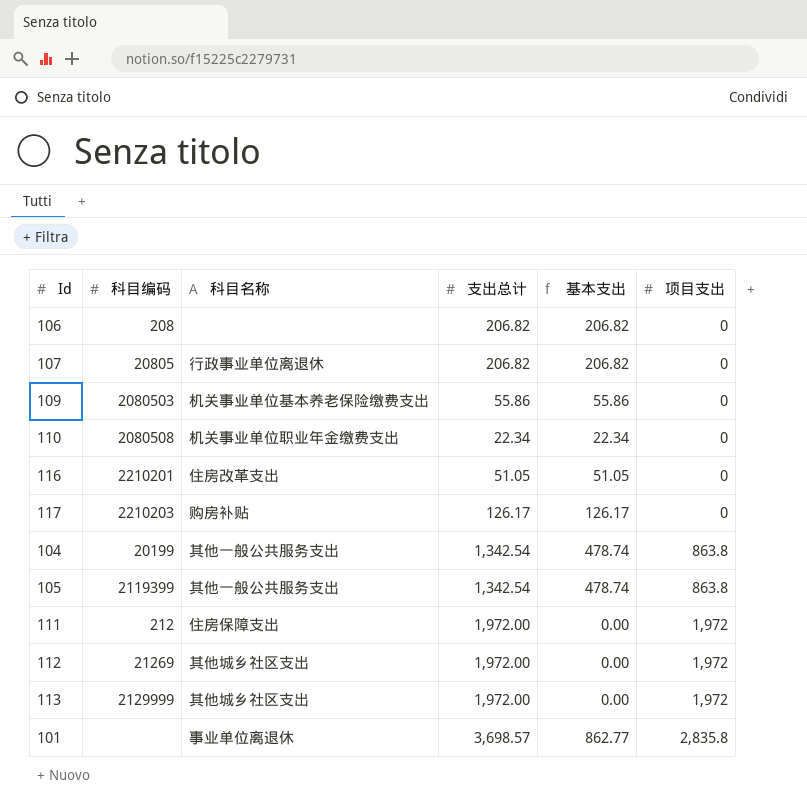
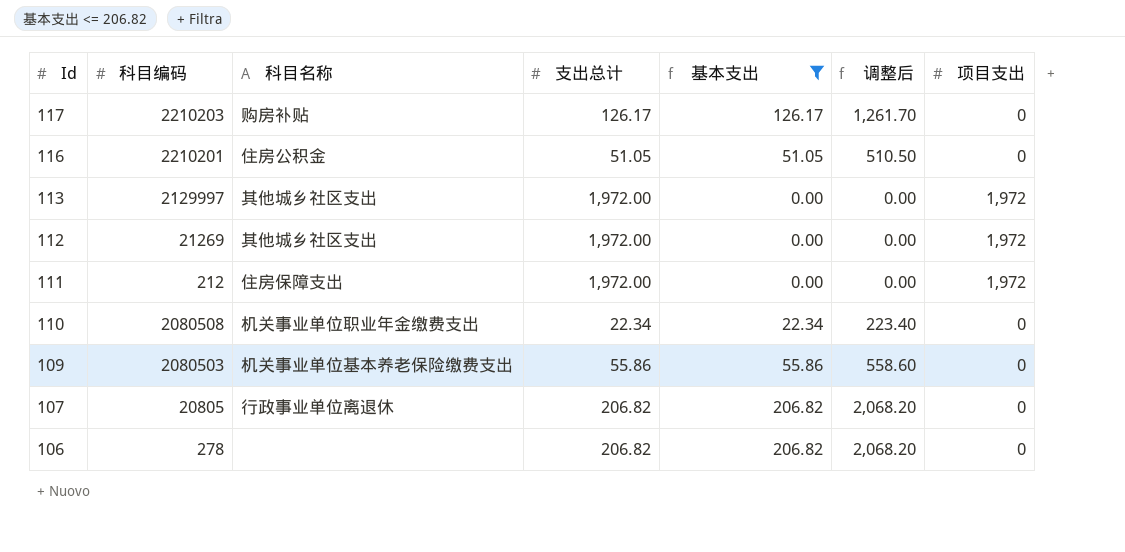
filter: none -> 基本支出 <= 206.82
row order: 项目支出 ascending -> Id descending
column 调整后 | formula: none -> [基本支出] * 10
116 | 科目名称: 住房改革支出 -> 住房公积金
113 | 科目编码: 2129999 -> 2129997
106 | 科目编码: 208 -> 278

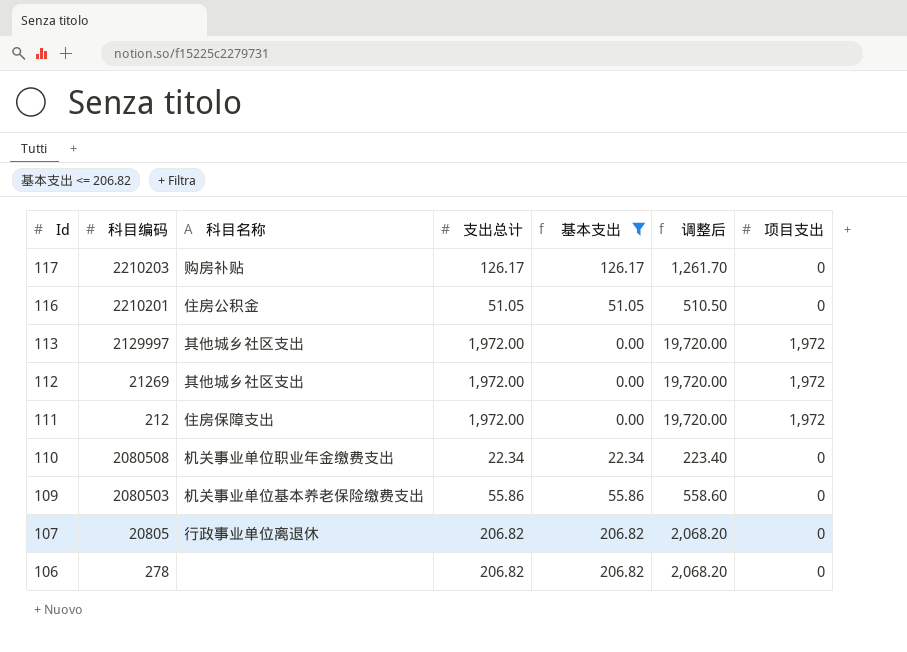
column 调整后 | formula: [基本支出] * 10 -> [支出总计] * 10

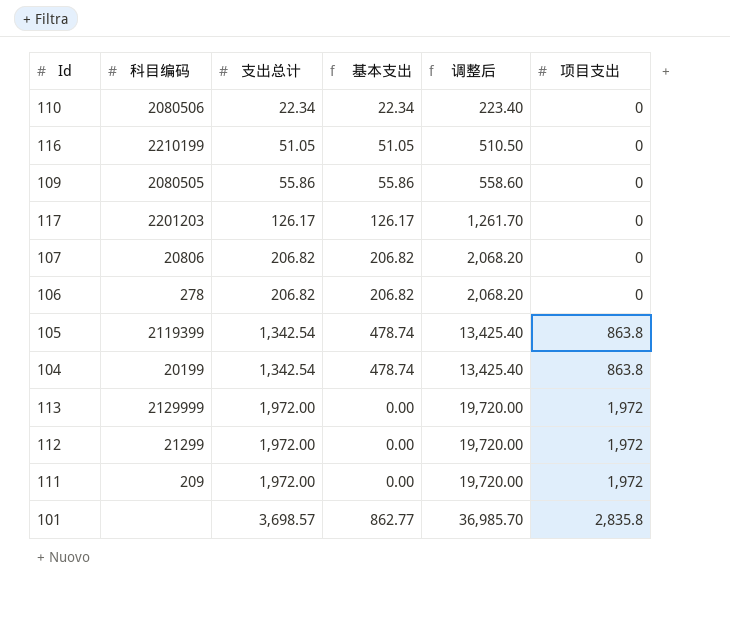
filter: 基本支出 <= 206.82 -> none
row order: Id descending -> 支出总计 ascending
column 科目名称 | position: 3 -> none
110 | 科目编码: 2080508 -> 2080506
116 | 科目编码: 2210201 -> 2210199
109 | 科目编码: 2080503 -> 2080505
117 | 科目编码: 2210203 -> 2201203
107 | 科目编码: 20805 -> 20806
113 | 科目编码: 2129997 -> 2129999
112 | 科目编码: 21269 -> 21299
111 | 科目编码: 212 -> 209

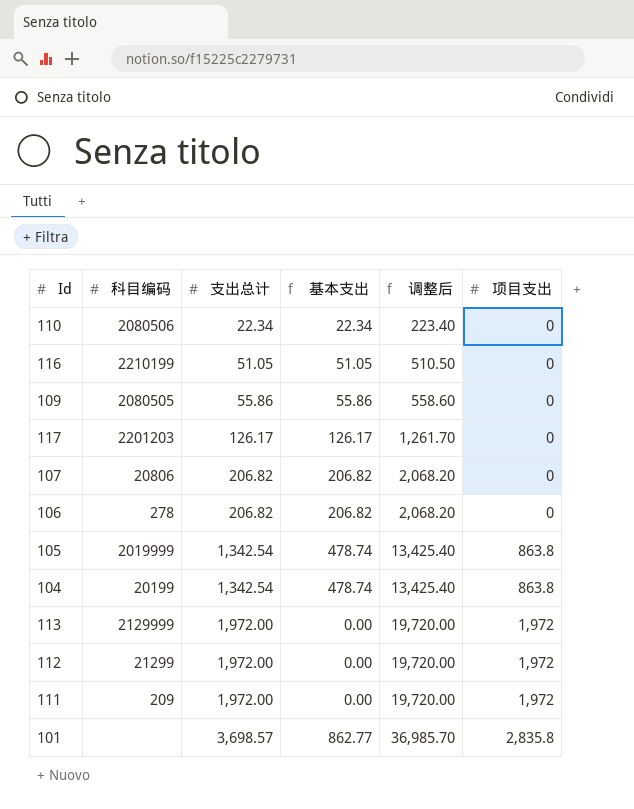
105 | 科目编码: 2119399 -> 2019999

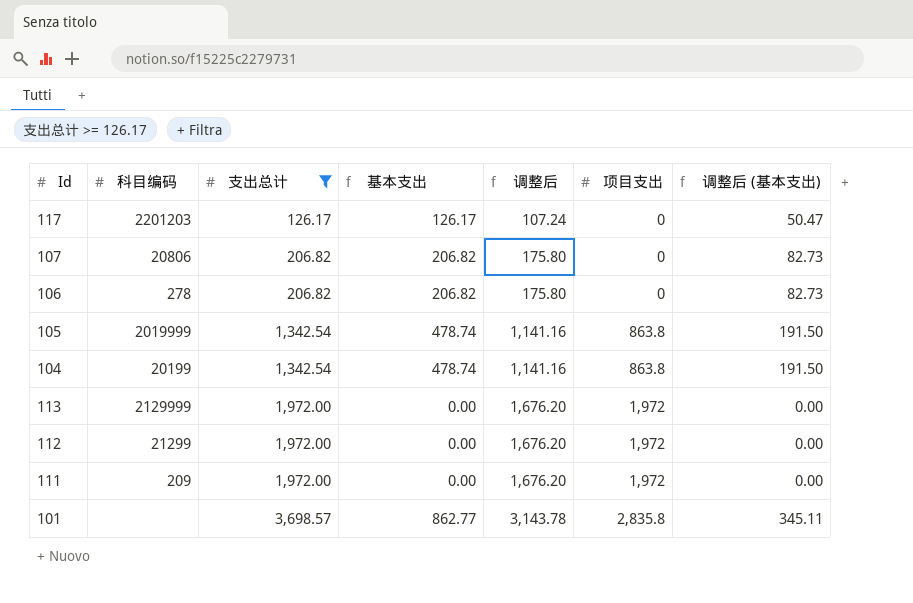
filter: none -> 支出总计 >= 126.17
column 调整后 | formula: [支出总计] * 10 -> [支出总计] * 0.85
column 调整后 (基本支出) | formula: none -> [基本支出] * 0.4

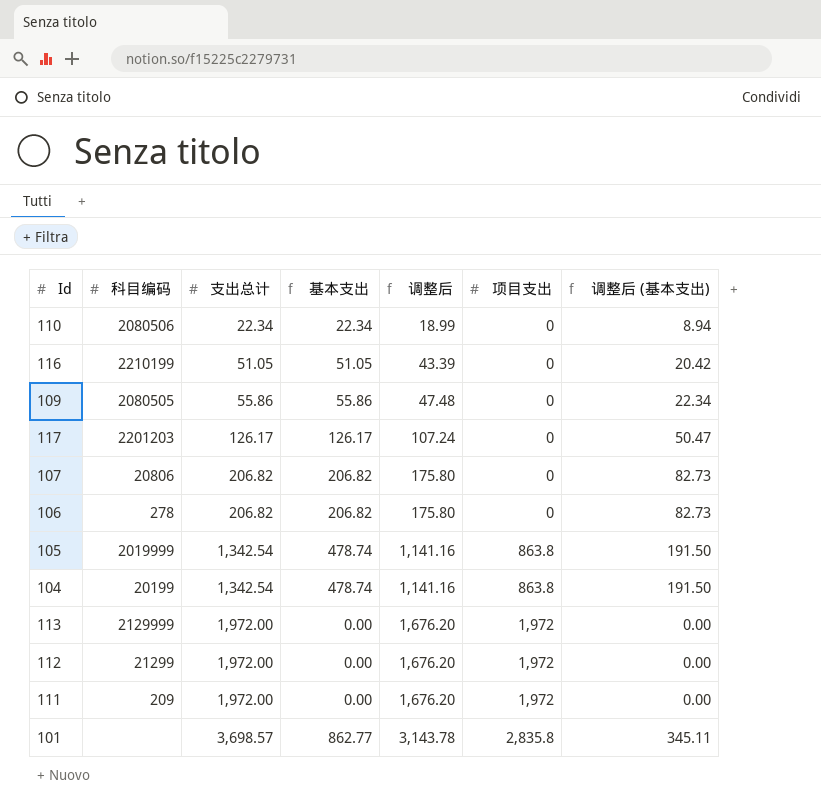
filter: 支出总计 >= 126.17 -> none

